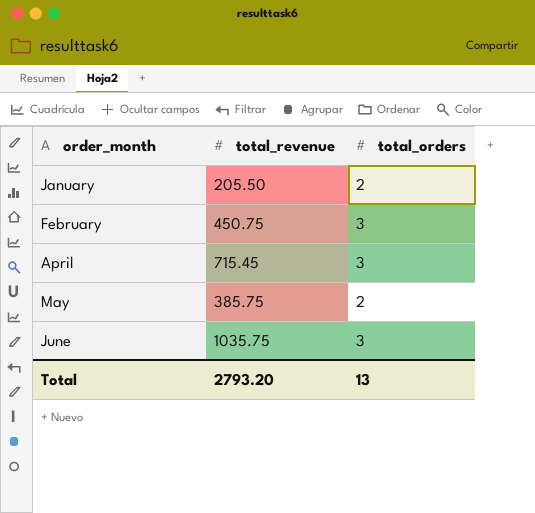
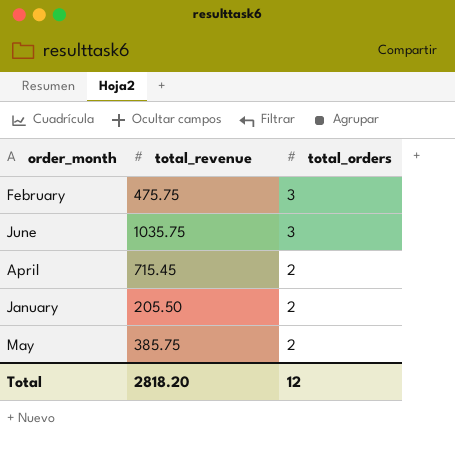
row order: order_month ascending -> total_orders descending
February | total_revenue: 450.75 -> 475.75
April | total_orders: 3 -> 2
Total | total_revenue: 2793.20 -> 2818.20
Total | total_orders: 13 -> 12

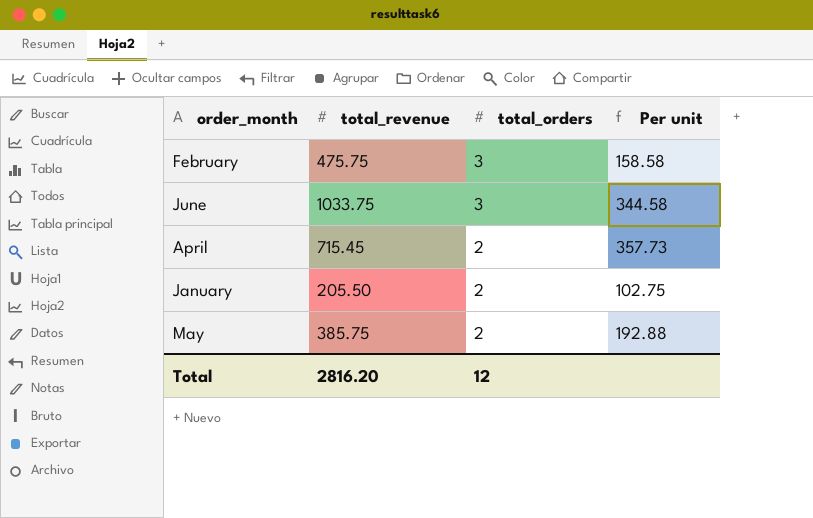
column Per unit | formula: none -> [total_revenue] / [total_orders]
June | total_revenue: 1035.75 -> 1033.75
Total | total_revenue: 2818.20 -> 2816.20

